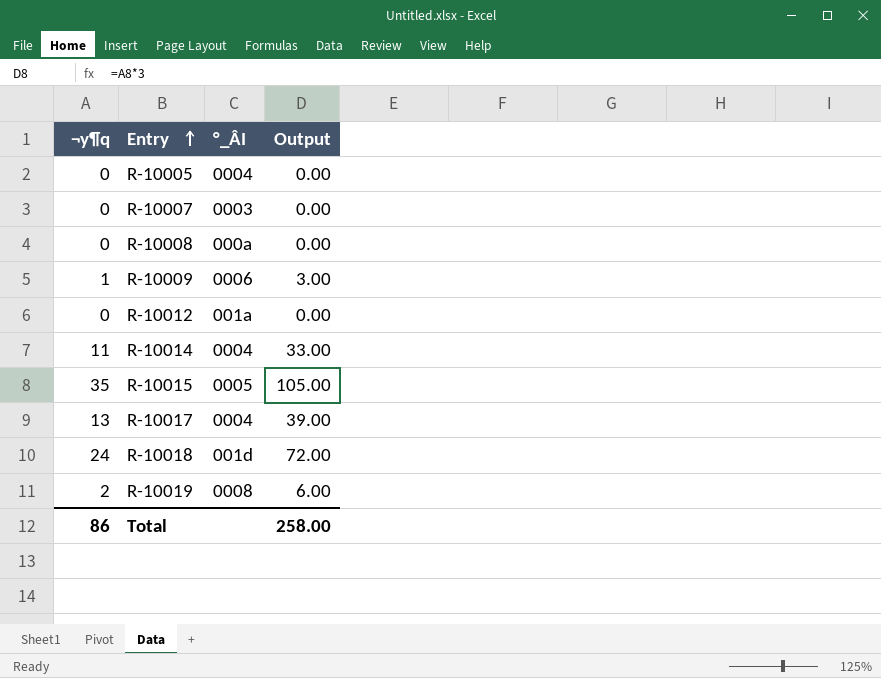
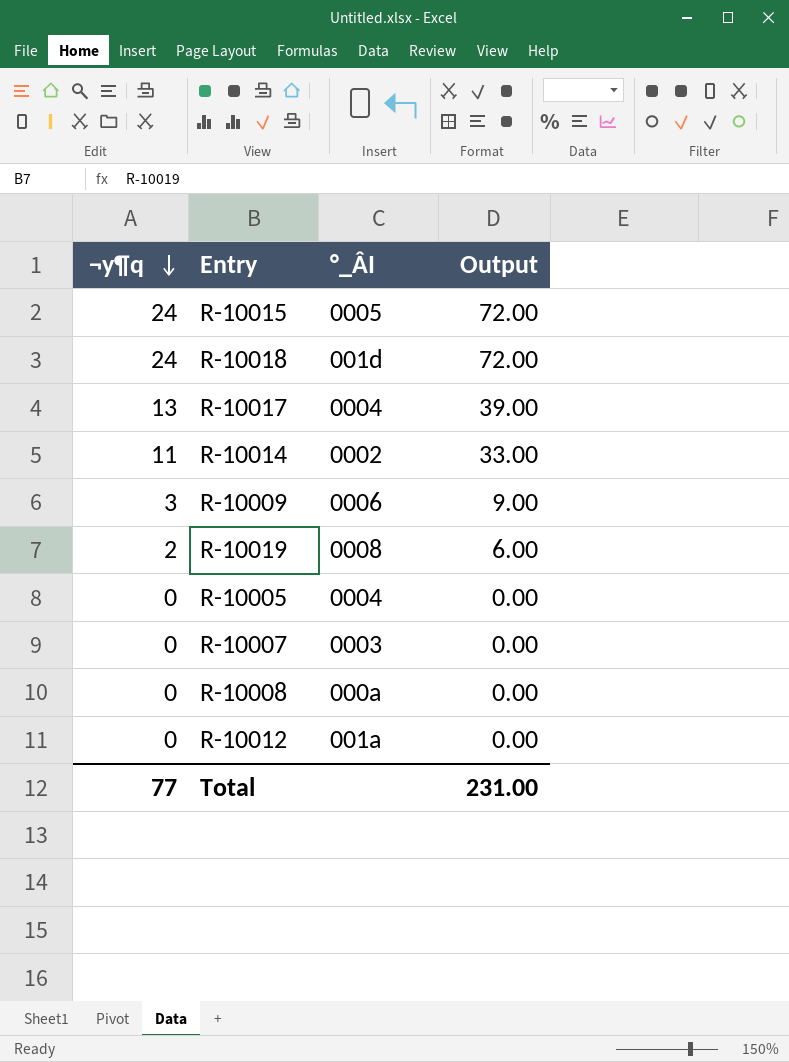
row order: Entry ascending -> ¬y¶q descending
R-10015 | ¬y¶q: 35 -> 24
R-10015 | Output: 105.00 -> 72.00
R-10014 | °_ÂI: 0004 -> 0002
R-10009 | ¬y¶q: 1 -> 3
R-10009 | Output: 3.00 -> 9.00
Total | ¬y¶q: 86 -> 77
Total | Output: 258.00 -> 231.00

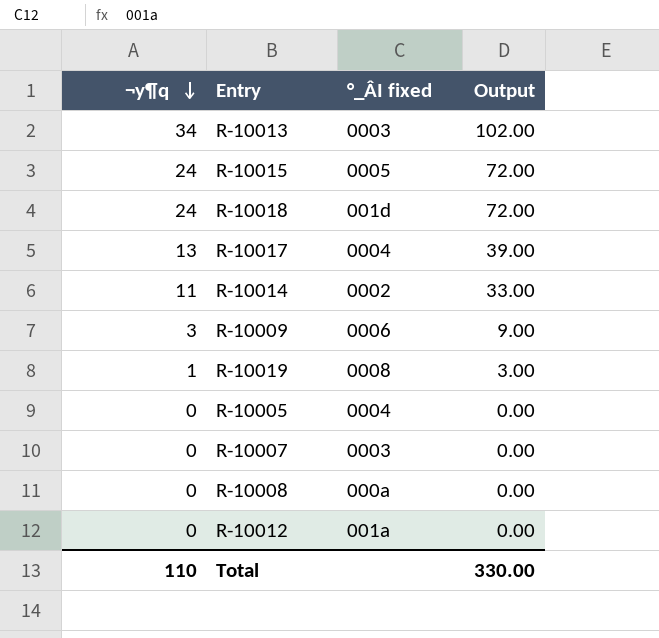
column name: °_ÂI -> °_ÂI fixed
row R-10013: none -> 34 | 0003 | 102.00
R-10019 | ¬y¶q: 2 -> 1
R-10019 | Output: 6.00 -> 3.00
Total | ¬y¶q: 77 -> 110
Total | Output: 231.00 -> 330.00

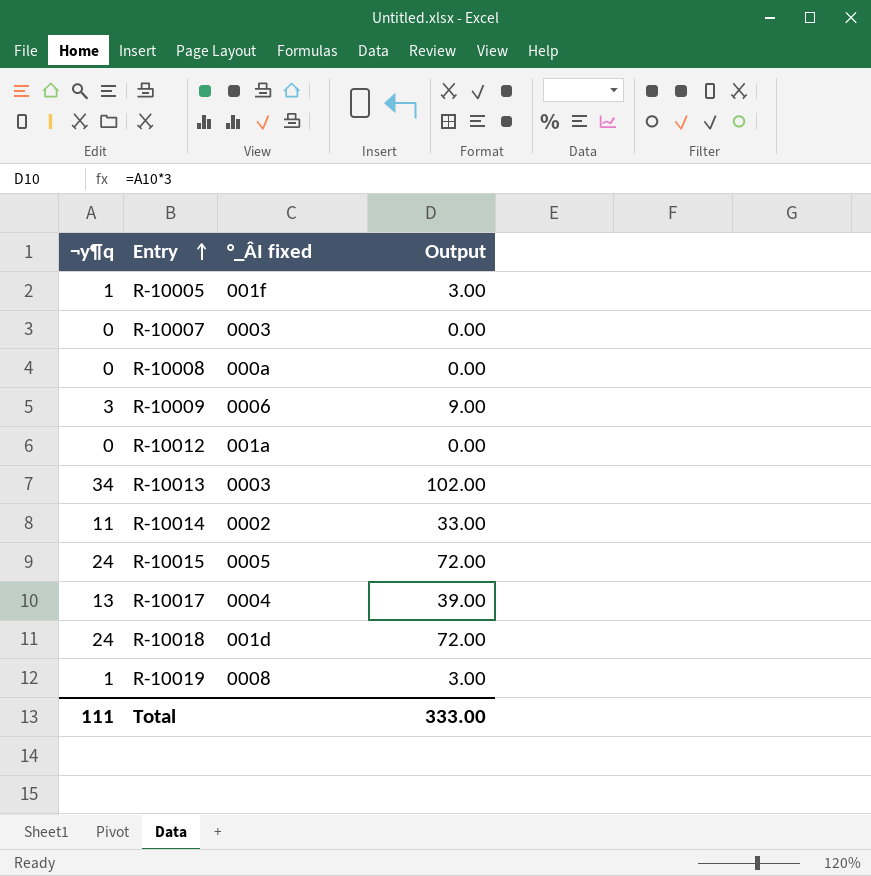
row order: ¬y¶q descending -> Entry ascending
R-10005 | ¬y¶q: 0 -> 1
R-10005 | °_ÂI fixed: 0004 -> 001f
R-10005 | Output: 0.00 -> 3.00
Total | ¬y¶q: 110 -> 111
Total | Output: 330.00 -> 333.00

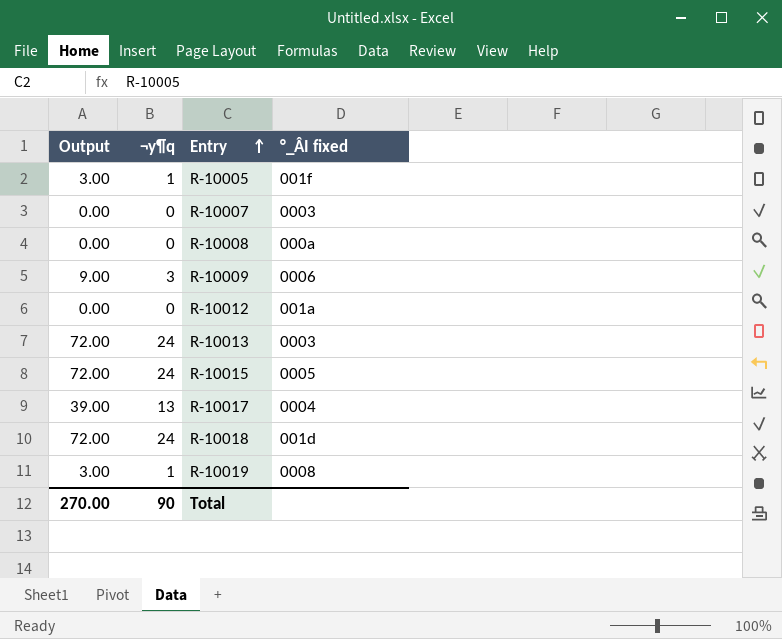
column Output | position: 4 -> 1
row R-10014: 11 | 0002 | 33.00 -> none
R-10013 | Output: 102.00 -> 72.00
R-10013 | ¬y¶q: 34 -> 24
Total | Output: 333.00 -> 270.00
Total | ¬y¶q: 111 -> 90

